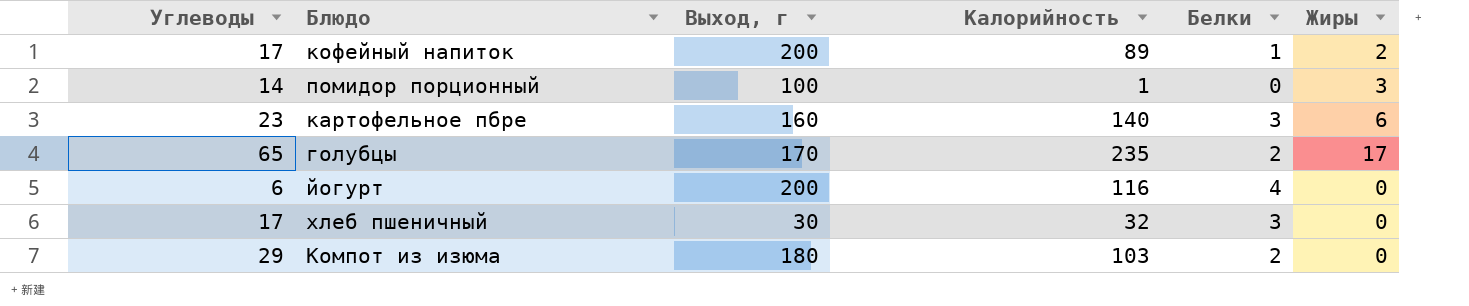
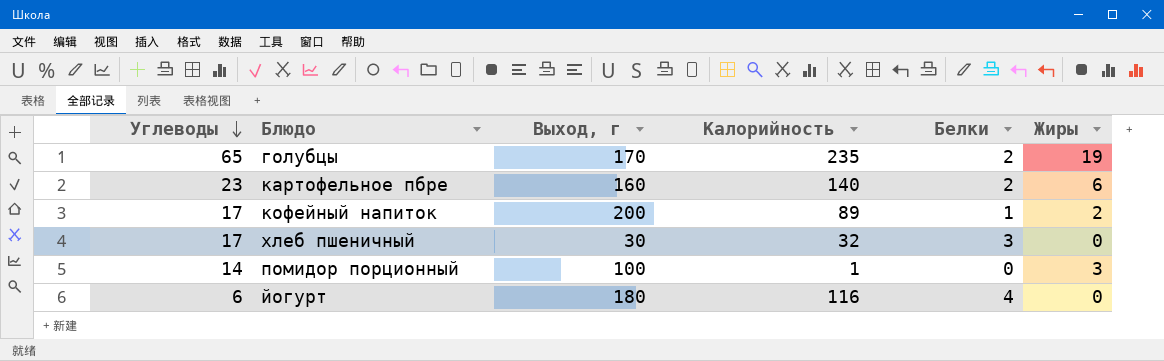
row order: none -> Углеводы descending
row Компот из изюма: 29 | 180 | 103 | 2 | 0 -> none
голубцы | Жиры: 17 -> 19
картофельное пбре | Белки: 3 -> 2
йогурт | Выход, г: 200 -> 180

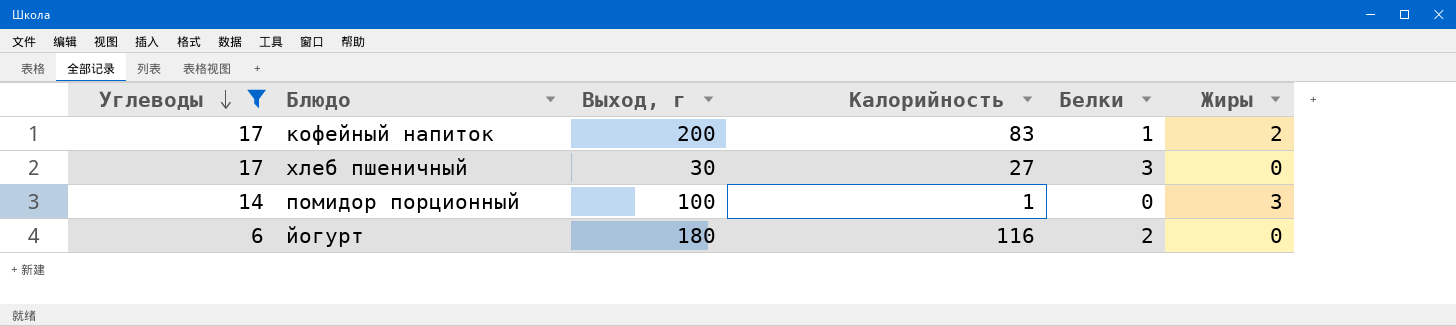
filter: none -> Углеводы <= 17
кофейный напиток | Калорийность: 89 -> 83
хлеб пшеничный | Калорийность: 32 -> 27
йогурт | Белки: 4 -> 2

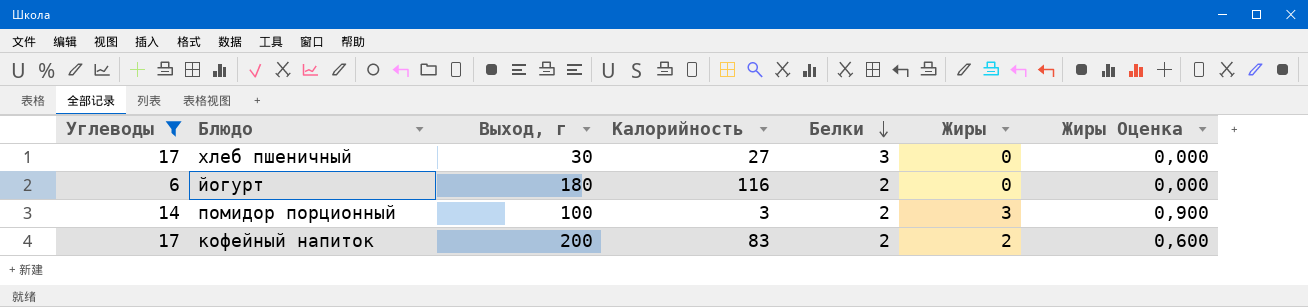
row order: Углеводы descending -> Белки descending
column Жиры Оценка | formula: none -> [Жиры] * 0,3
помидор порционный | Калорийность: 1 -> 3
помидор порционный | Белки: 0 -> 2
кофейный напиток | Белки: 1 -> 2

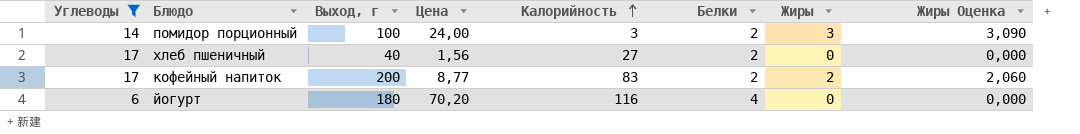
row order: Белки descending -> Калорийность ascending
column Цена | position: none -> 4
column Жиры Оценка | formula: [Жиры] * 0,3 -> [Жиры] * 1,03
хлеб пшеничный | Выход, г: 30 -> 40
хлеб пшеничный | Белки: 3 -> 2
йогурт | Белки: 2 -> 4

